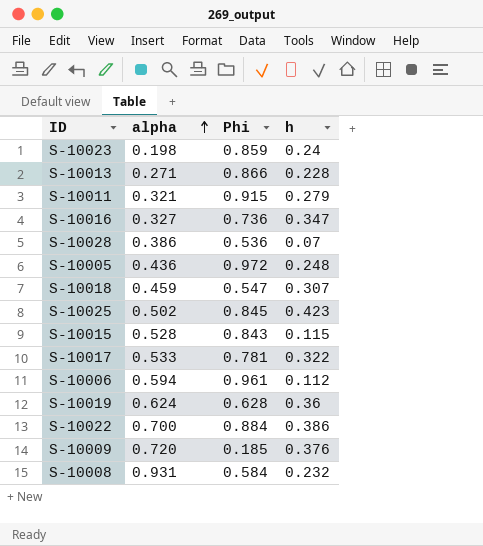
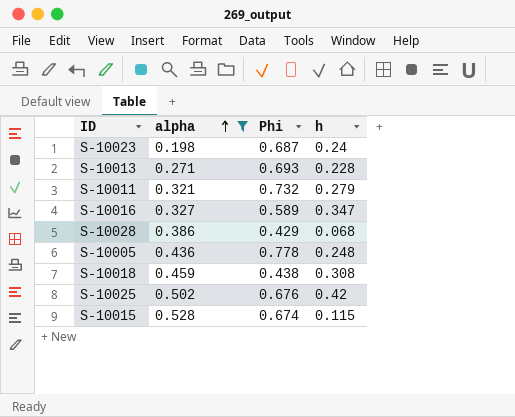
filter: none -> alpha <= 0.528
S-10023 | Phi: 0.859 -> 0.687
S-10013 | Phi: 0.866 -> 0.693
S-10011 | Phi: 0.915 -> 0.732
S-10016 | Phi: 0.736 -> 0.589
S-10028 | Phi: 0.536 -> 0.429
S-10028 | h: 0.07 -> 0.068
S-10005 | Phi: 0.972 -> 0.778
S-10018 | Phi: 0.547 -> 0.438
S-10018 | h: 0.307 -> 0.308
S-10025 | Phi: 0.845 -> 0.676
S-10025 | h: 0.423 -> 0.42
S-10015 | Phi: 0.843 -> 0.674

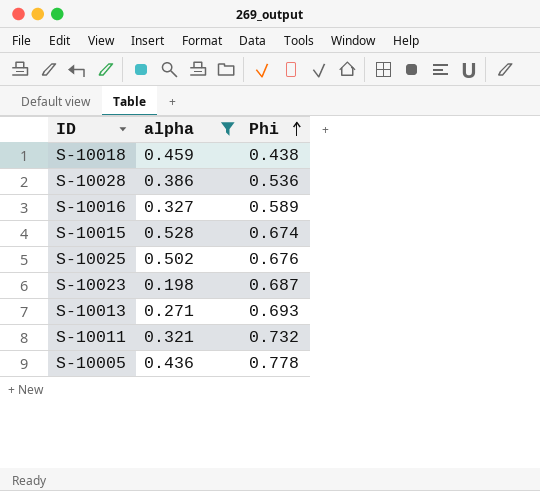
row order: alpha ascending -> Phi ascending
column h | position: 4 -> none
S-10028 | Phi: 0.429 -> 0.536

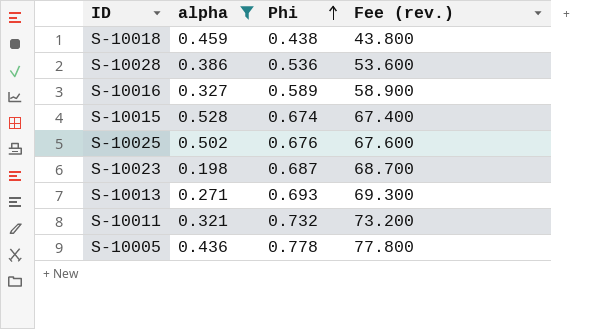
column Fee (rev.) | formula: none -> [Phi] * 100

